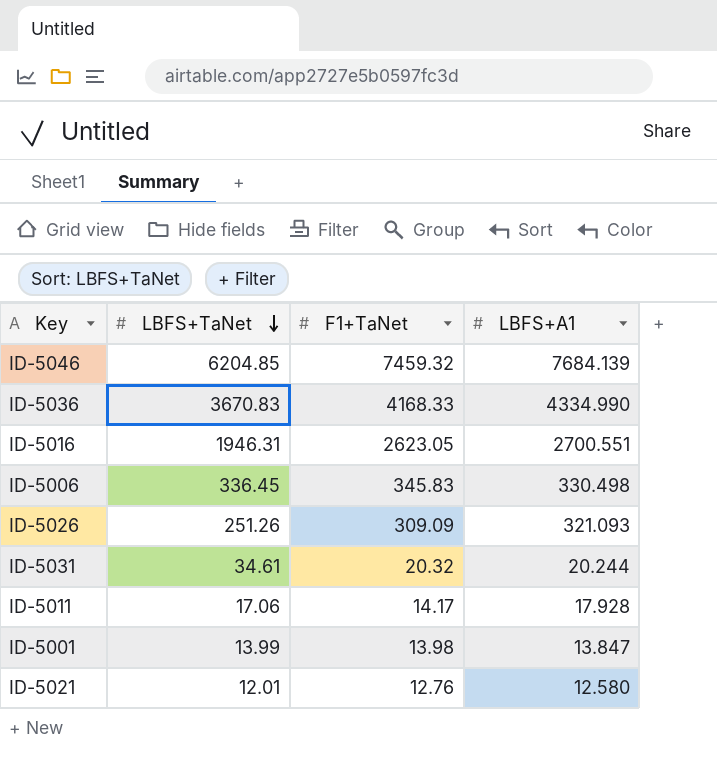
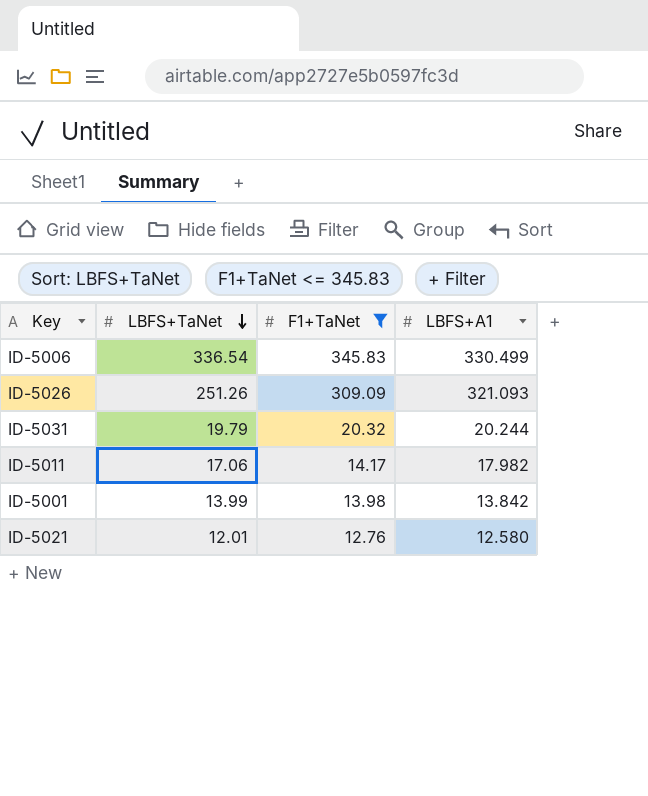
filter: none -> F1+TaNet <= 345.83
ID-5006 | LBFS+TaNet: 336.45 -> 336.54
ID-5006 | LBFS+A1: 330.498 -> 330.499
ID-5031 | LBFS+TaNet: 34.61 -> 19.79
ID-5011 | LBFS+A1: 17.928 -> 17.982
ID-5001 | LBFS+A1: 13.847 -> 13.842

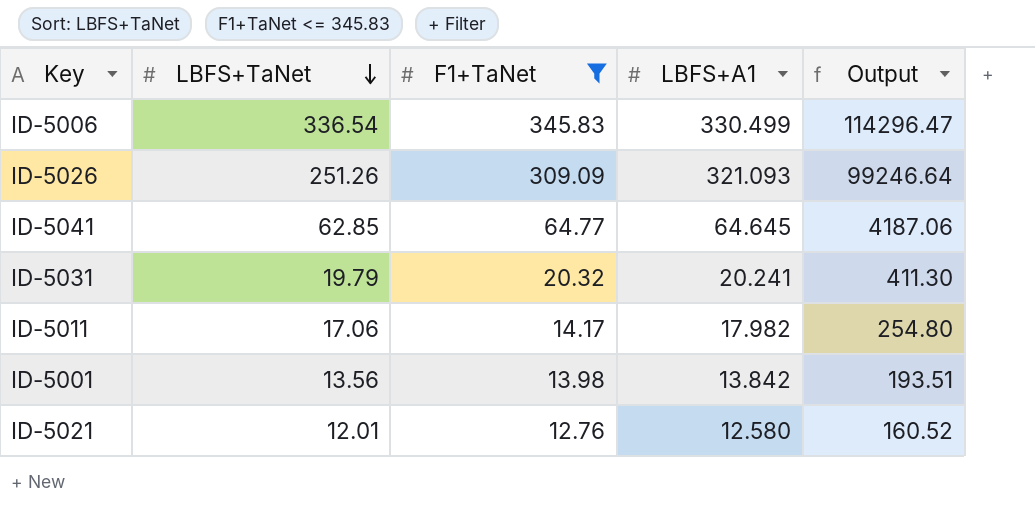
column Output | formula: none -> [F1+TaNet] * [LBFS+A1]
row ID-5041: none -> 62.85 | 64.77 | 64.645 | 4187.06
ID-5031 | LBFS+A1: 20.244 -> 20.241
ID-5001 | LBFS+TaNet: 13.99 -> 13.56

